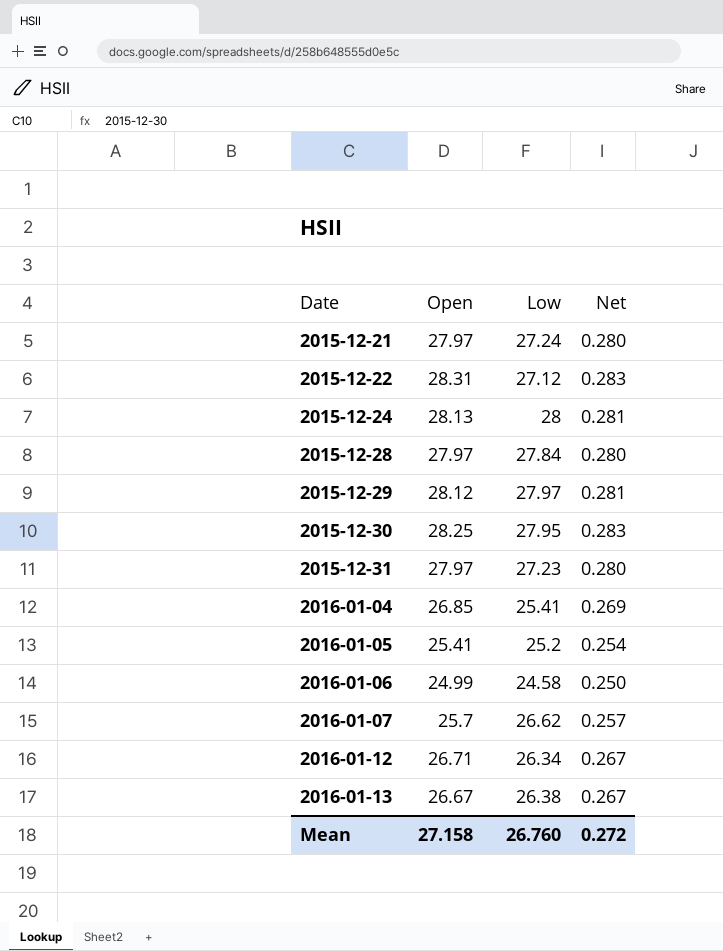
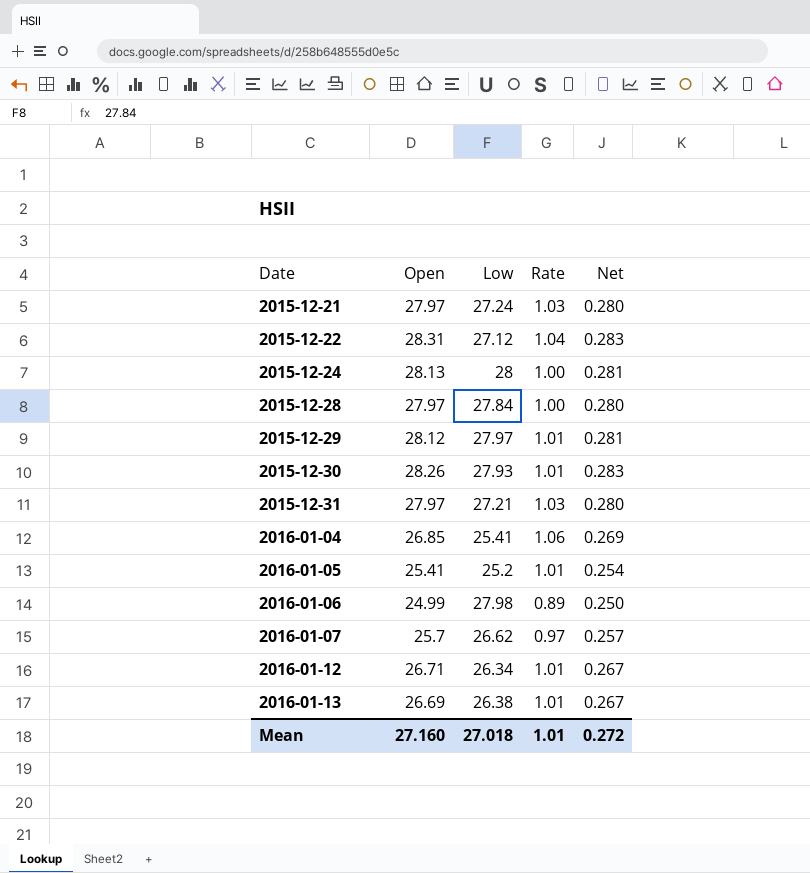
column Rate | formula: none -> [Open] / [Low]
2015-12-30 | Open: 28.25 -> 28.26
2015-12-30 | Low: 27.95 -> 27.93
2015-12-31 | Low: 27.23 -> 27.21
2016-01-06 | Low: 24.58 -> 27.98
2016-01-13 | Open: 26.67 -> 26.69
Mean | Open: 27.158 -> 27.160
Mean | Low: 26.760 -> 27.018

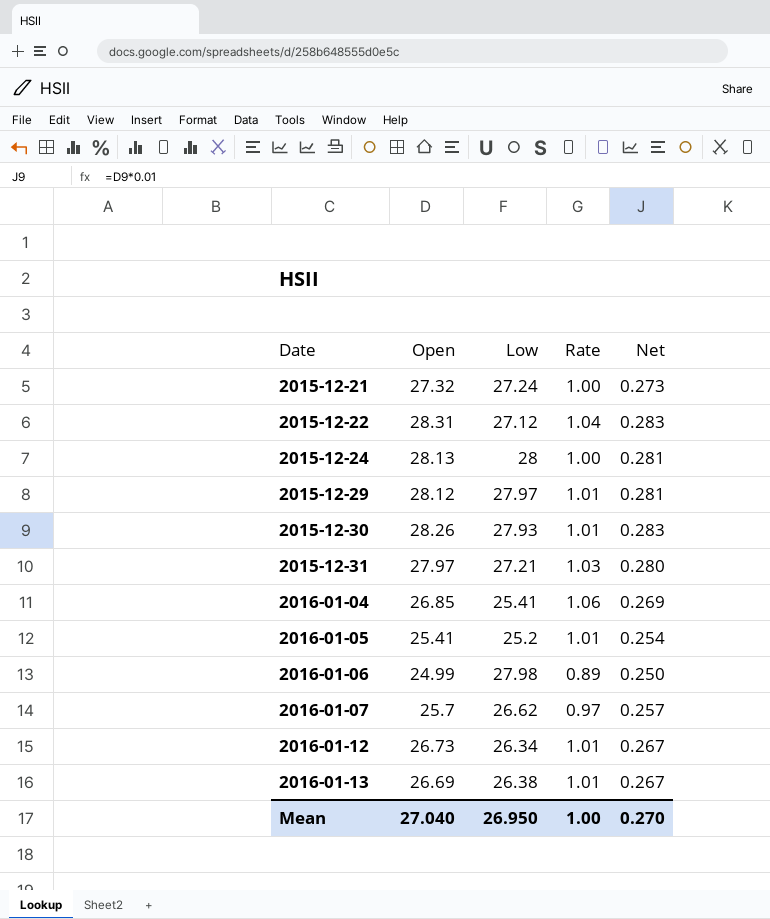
row 2015-12-28: 27.97 | 27.84 | 1.00 | 0.280 -> none
2015-12-21 | Open: 27.97 -> 27.32
2015-12-21 | Rate: 1.03 -> 1.00
2015-12-21 | Net: 0.280 -> 0.273
2016-01-12 | Open: 26.71 -> 26.73
Mean | Open: 27.160 -> 27.040
Mean | Low: 27.018 -> 26.950
Mean | Rate: 1.01 -> 1.00
Mean | Net: 0.272 -> 0.270

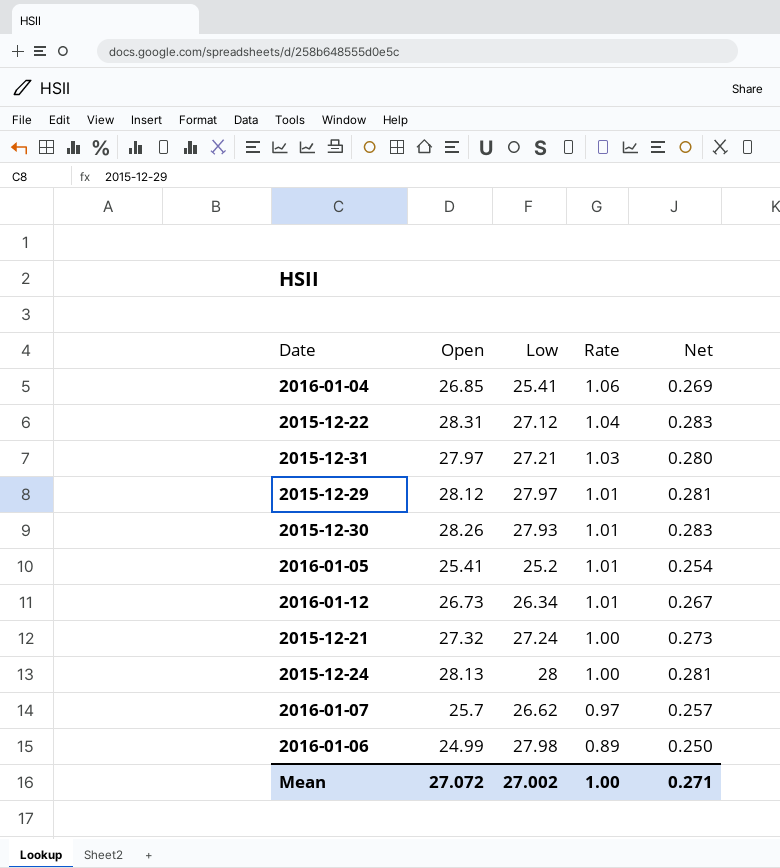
row order: Date ascending -> Rate descending
row 2016-01-13: 26.69 | 26.38 | 1.01 | 0.267 -> none
Mean | Open: 27.040 -> 27.072
Mean | Low: 26.950 -> 27.002
Mean | Net: 0.270 -> 0.271

